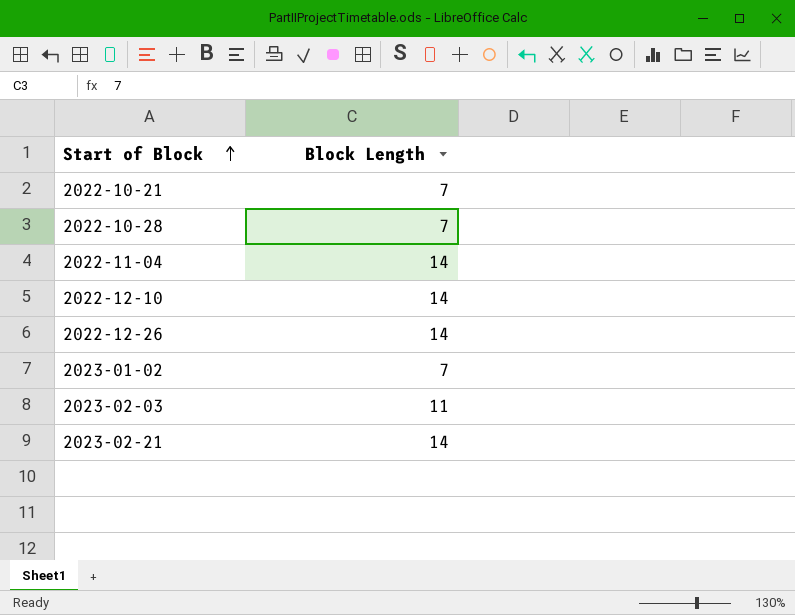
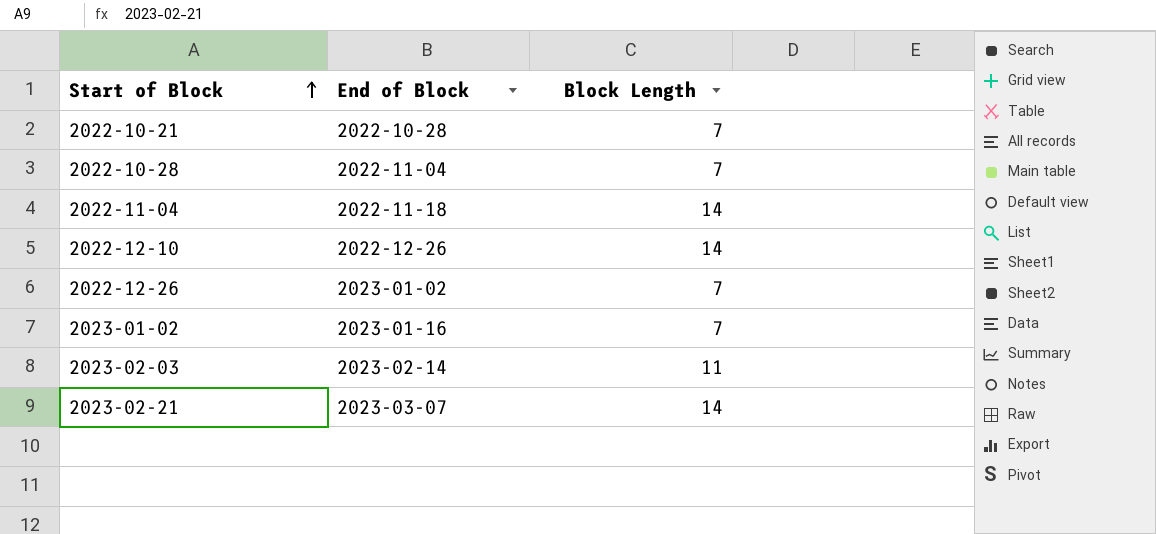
column End of Block | position: none -> 2
2022-12-26 | Block Length: 14 -> 7

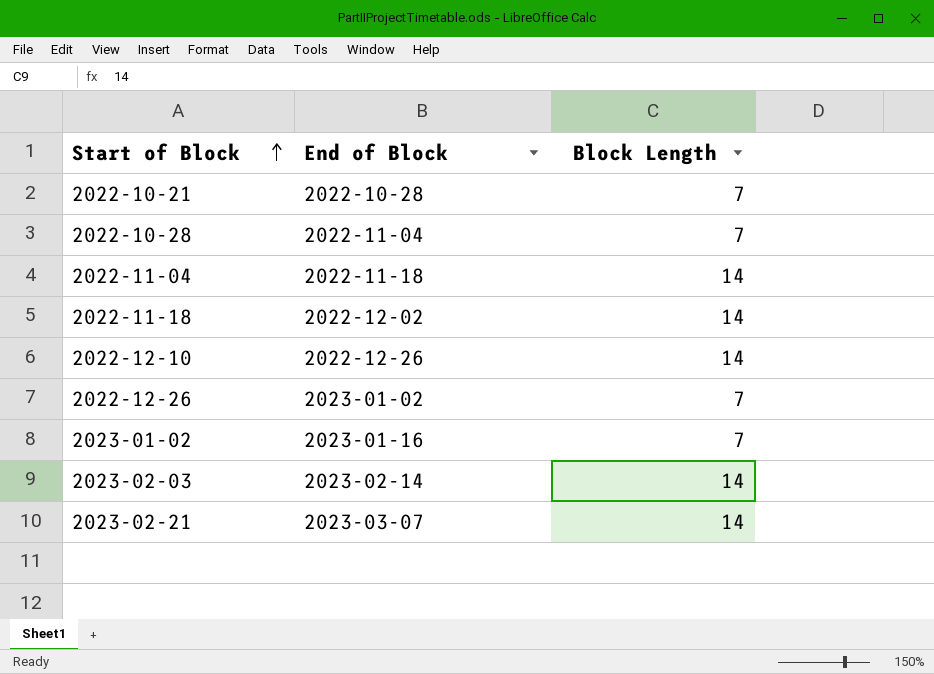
row 2022-11-18: none -> 2022-12-02 | 14
2023-02-03 | Block Length: 11 -> 14

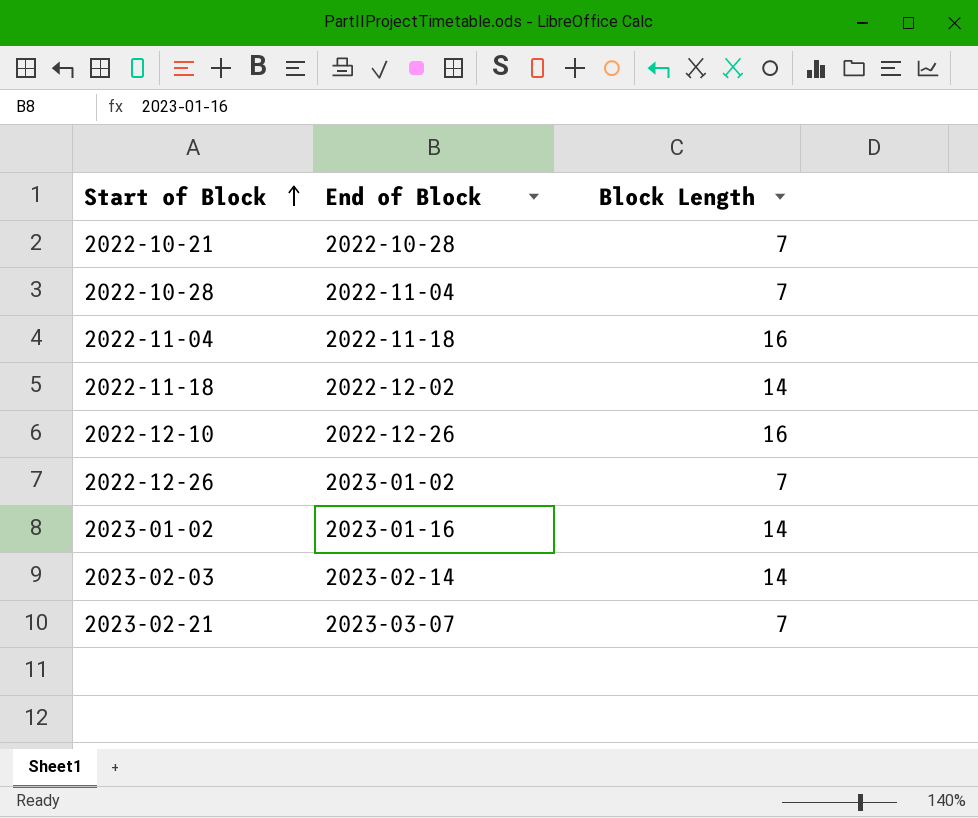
2022-11-04 | Block Length: 14 -> 16
2022-12-10 | Block Length: 14 -> 16
2023-01-02 | Block Length: 7 -> 14
2023-02-21 | Block Length: 14 -> 7

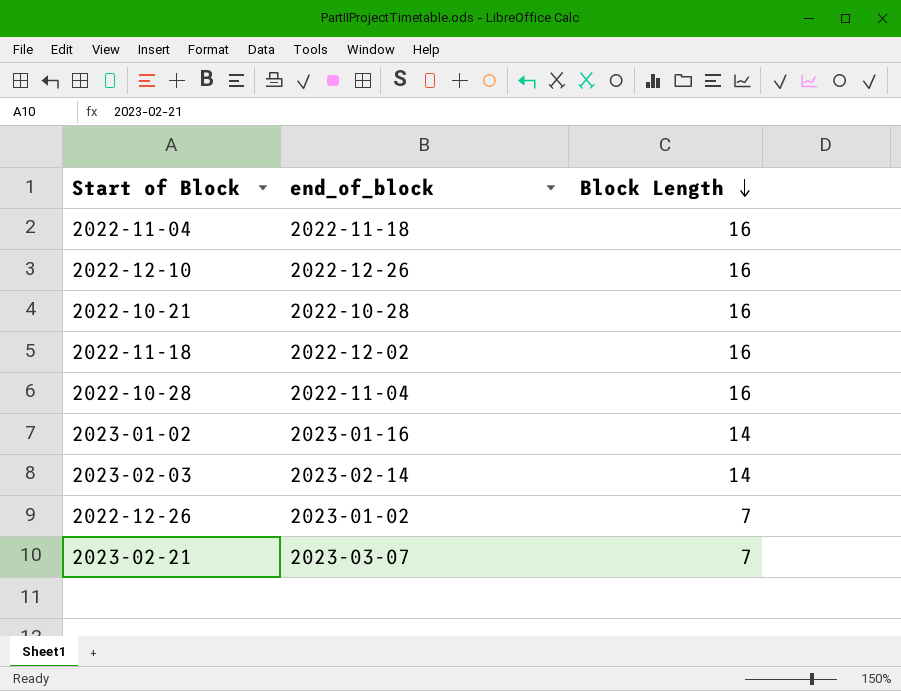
row order: Start of Block ascending -> Block Length descending
column name: End of Block -> end_of_block
2022-10-21 | Block Length: 7 -> 16
2022-11-18 | Block Length: 14 -> 16
2022-10-28 | Block Length: 7 -> 16

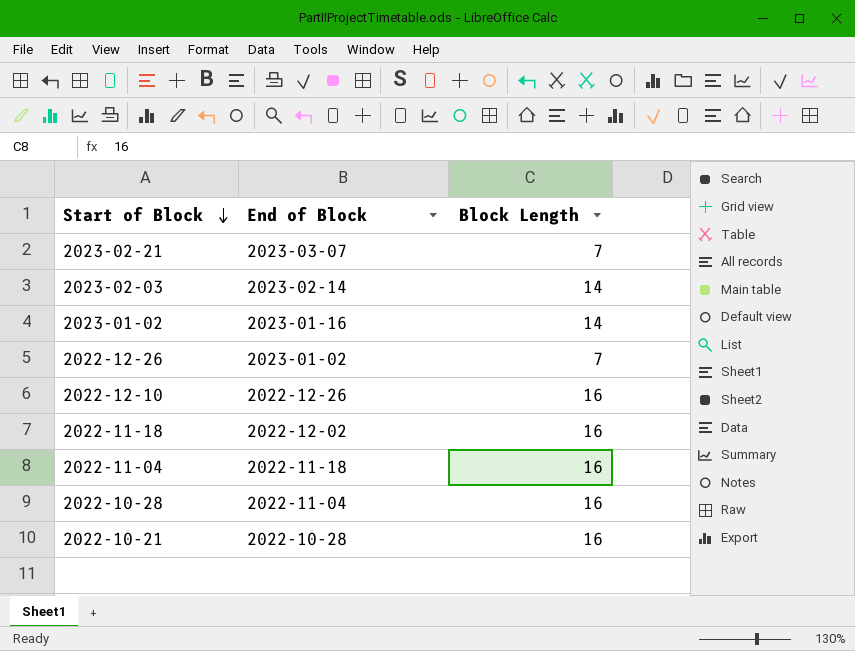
row order: Block Length descending -> Start of Block descending
column name: end_of_block -> End of Block

